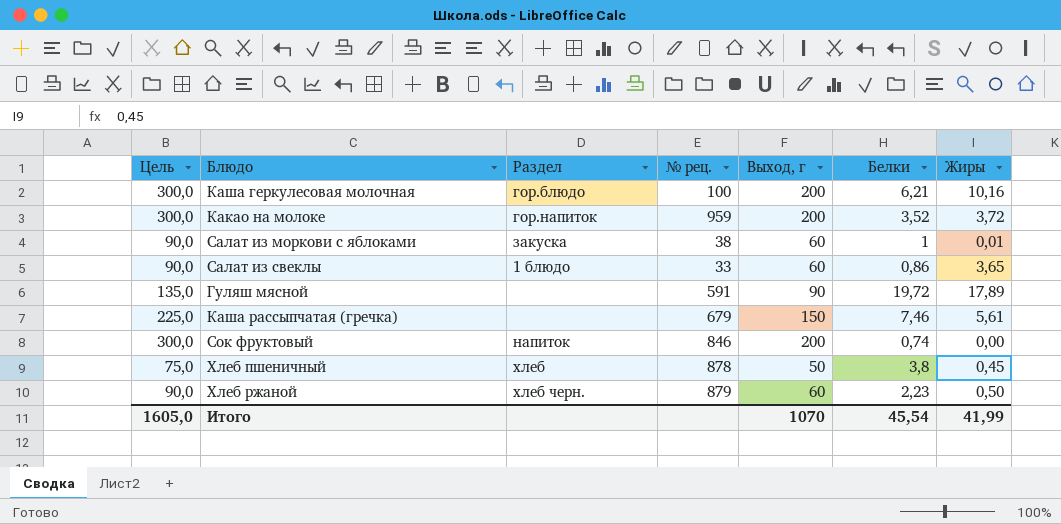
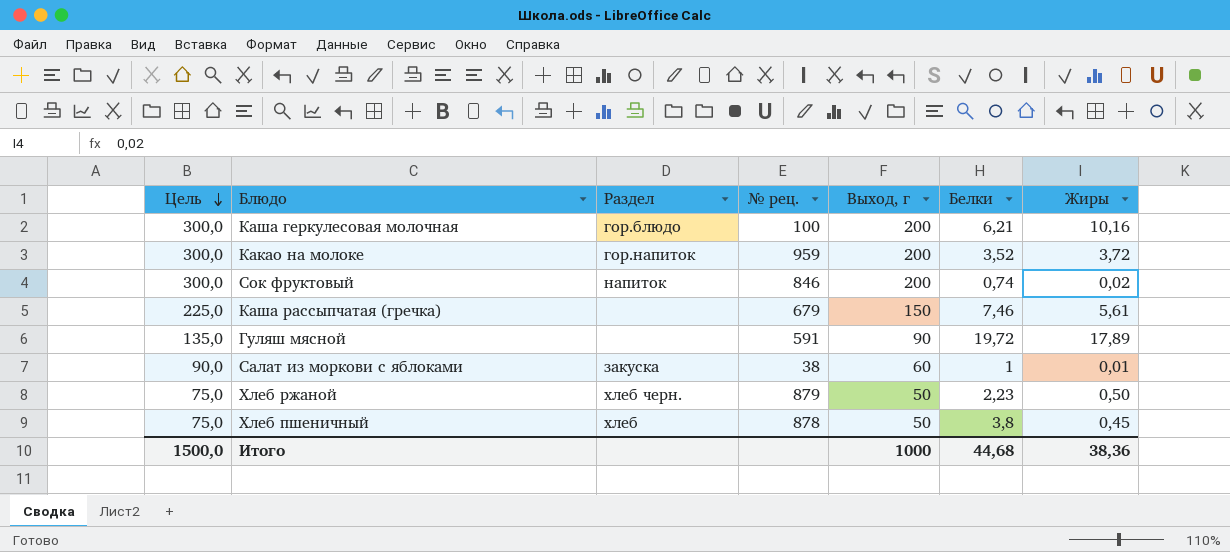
row order: none -> Цель descending
row Салат из свеклы: 90,0 | 1 блюдо | 33 | 60 | 0,86 | 3,65 -> none
Сок фруктовый | Жиры: 0,00 -> 0,02
Хлеб ржаной | Цель: 90,0 -> 75,0
Хлеб ржаной | Выход, г: 60 -> 50
Итого | Цель: 1605,0 -> 1500,0
Итого | Выход, г: 1070 -> 1000
Итого | Белки: 45,54 -> 44,68
Итого | Жиры: 41,99 -> 38,36

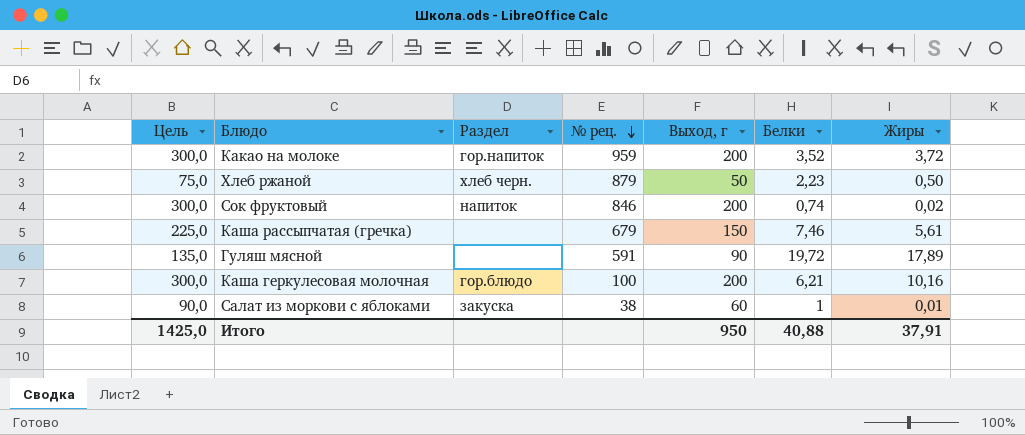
row order: Цель descending -> № рец. descending
row Хлеб пшеничный: 75,0 | хлеб | 878 | 50 | 3,8 | 0,45 -> none
Итого | Цель: 1500,0 -> 1425,0
Итого | Выход, г: 1000 -> 950
Итого | Белки: 44,68 -> 40,88
Итого | Жиры: 38,36 -> 37,91

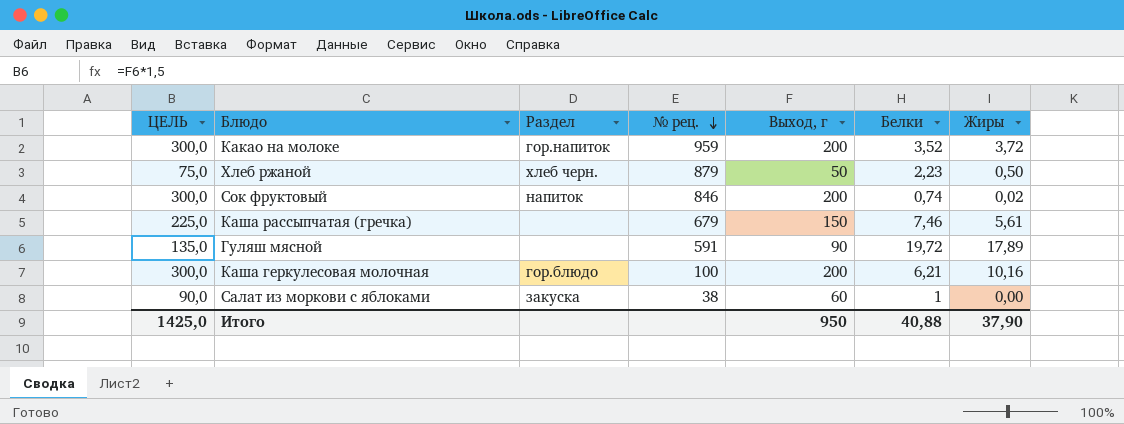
column name: Цель -> ЦЕЛЬ
Салат из моркови с яблоками | Жиры: 0,01 -> 0,00
Итого | Жиры: 37,91 -> 37,90

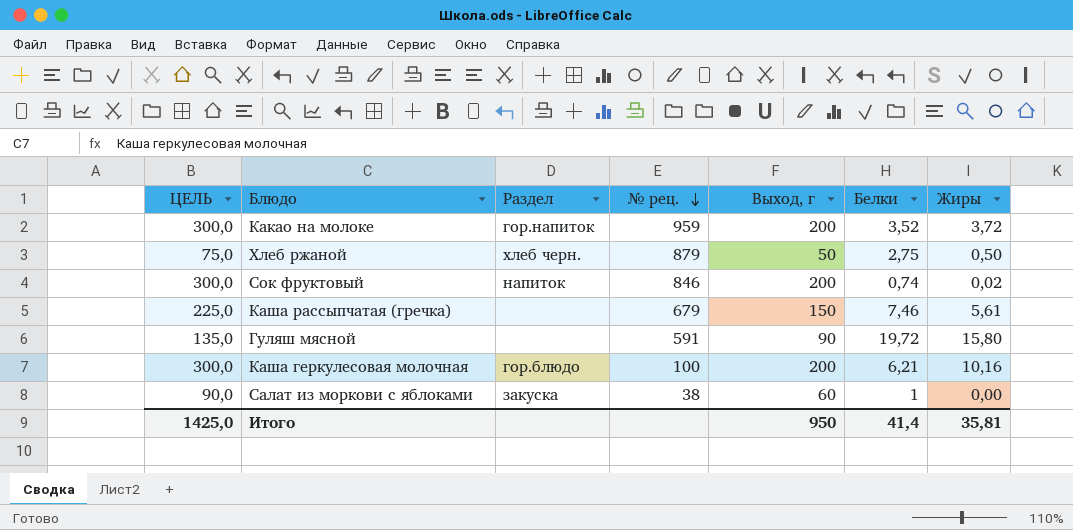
Хлеб ржаной | Белки: 2,23 -> 2,75
Гуляш мясной | Жиры: 17,89 -> 15,80
Итого | Белки: 40,88 -> 41,4
Итого | Жиры: 37,90 -> 35,81

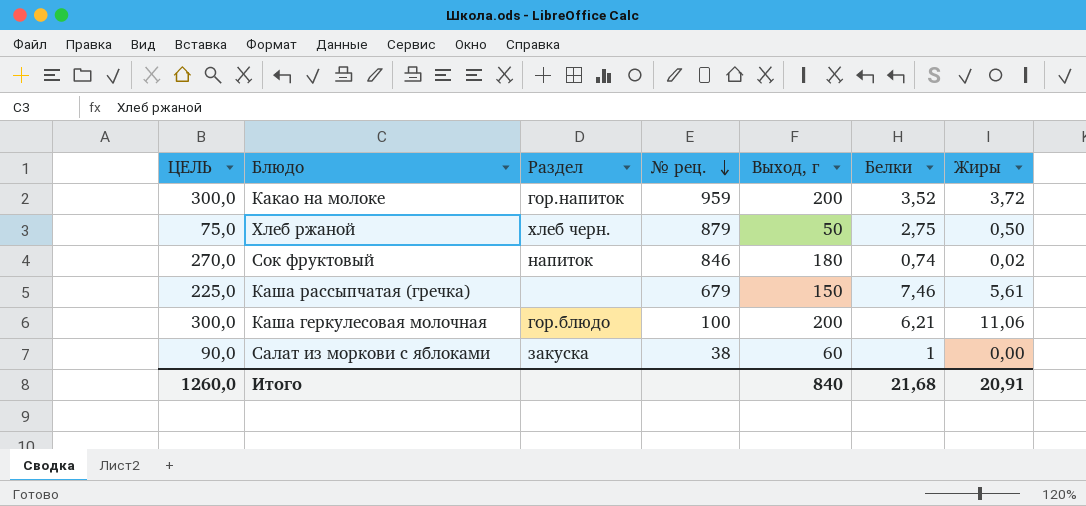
row Гуляш мясной: 135,0 | none | 591 | 90 | 19,72 | 15,80 -> none
Сок фруктовый | ЦЕЛЬ: 300,0 -> 270,0
Сок фруктовый | Выход, г: 200 -> 180
Каша геркулесовая молочная | Жиры: 10,16 -> 11,06
Итого | ЦЕЛЬ: 1425,0 -> 1260,0
Итого | Выход, г: 950 -> 840
Итого | Белки: 41,4 -> 21,68
Итого | Жиры: 35,81 -> 20,91

